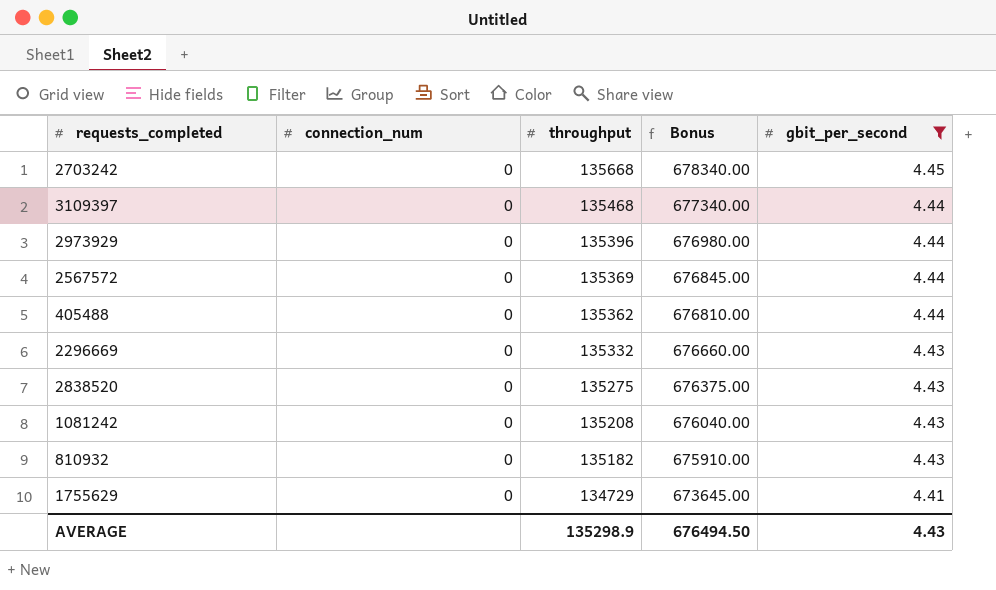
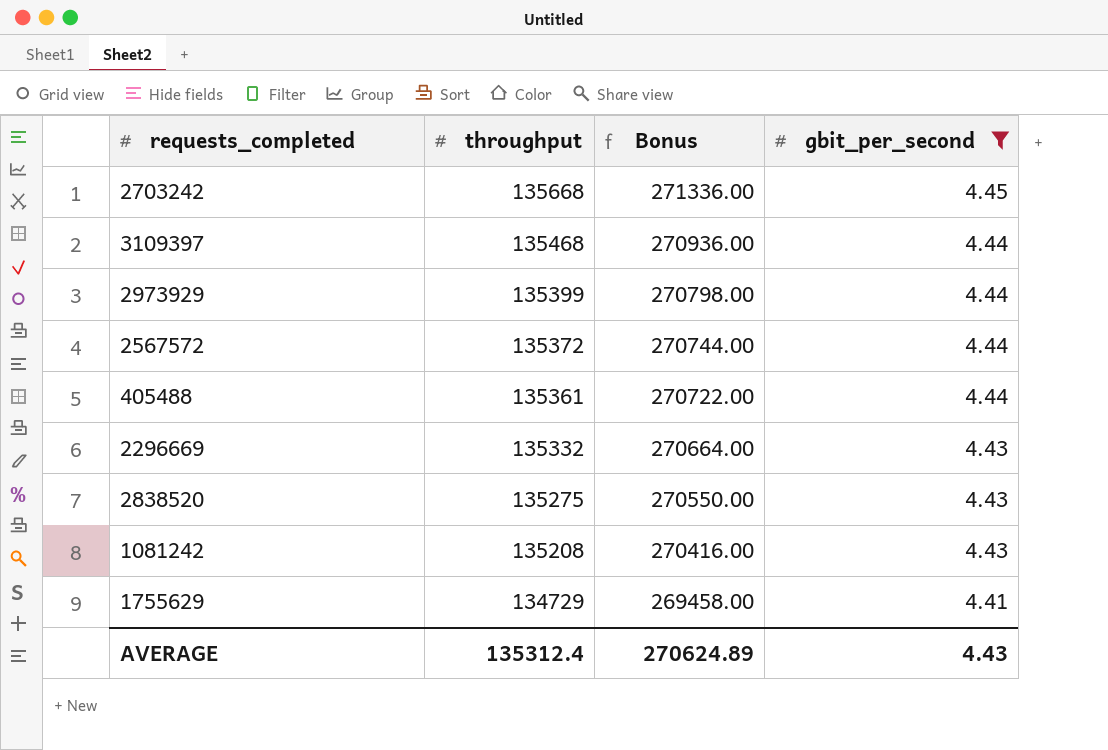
column connection_num | position: 2 -> none
column Bonus | formula: [throughput] * 5 -> [throughput] * 2
row 810932: 0 | 135182 | 675910.00 | 4.43 -> none
2973929 | throughput: 135396 -> 135399
2567572 | throughput: 135369 -> 135372
405488 | throughput: 135362 -> 135361
AVERAGE | throughput: 135298.9 -> 135312.4
AVERAGE | Bonus: 676494.50 -> 270624.89

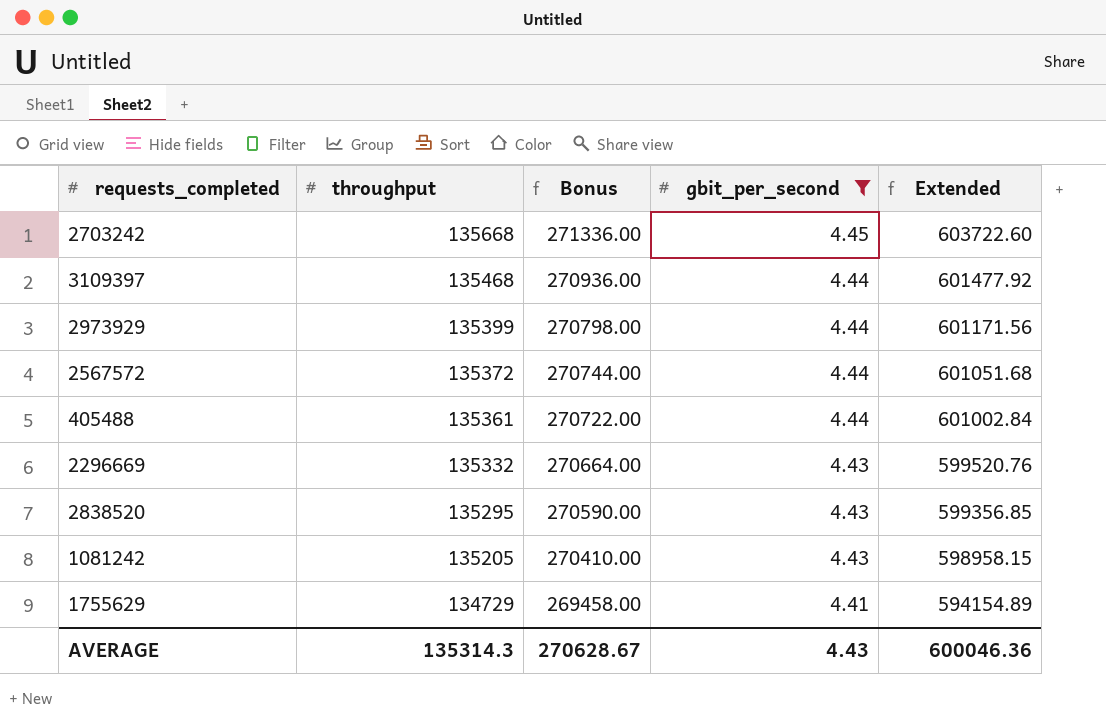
column Extended | formula: none -> [throughput] * [gbit_per_second]
2838520 | throughput: 135275 -> 135295
2838520 | Bonus: 270550.00 -> 270590.00
1081242 | throughput: 135208 -> 135205
1081242 | Bonus: 270416.00 -> 270410.00
AVERAGE | throughput: 135312.4 -> 135314.3
AVERAGE | Bonus: 270624.89 -> 270628.67

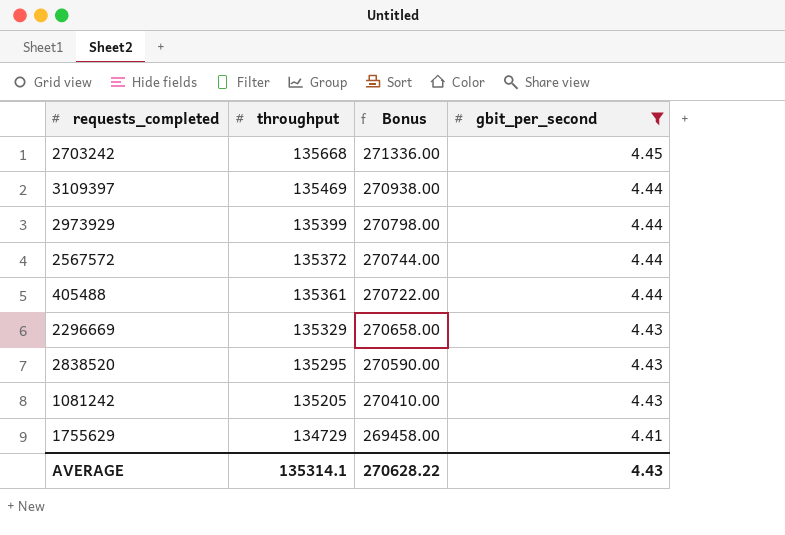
column Extended | formula: [throughput] * [gbit_per_second] -> none
3109397 | throughput: 135468 -> 135469
3109397 | Bonus: 270936.00 -> 270938.00
2296669 | throughput: 135332 -> 135329
2296669 | Bonus: 270664.00 -> 270658.00
AVERAGE | throughput: 135314.3 -> 135314.1
AVERAGE | Bonus: 270628.67 -> 270628.22

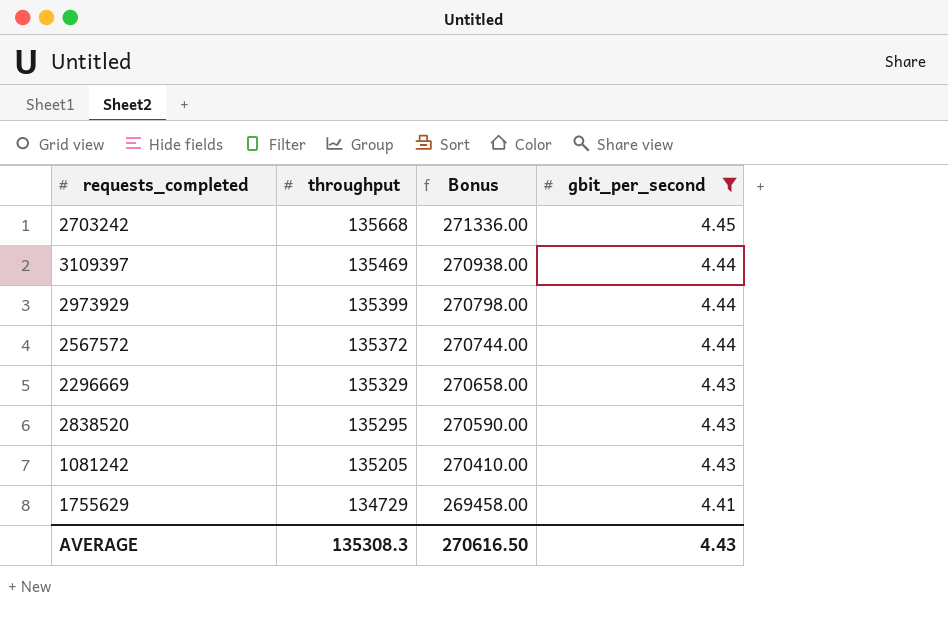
row 405488: 135361 | 270722.00 | 4.44 -> none
AVERAGE | throughput: 135314.1 -> 135308.3
AVERAGE | Bonus: 270628.22 -> 270616.50

